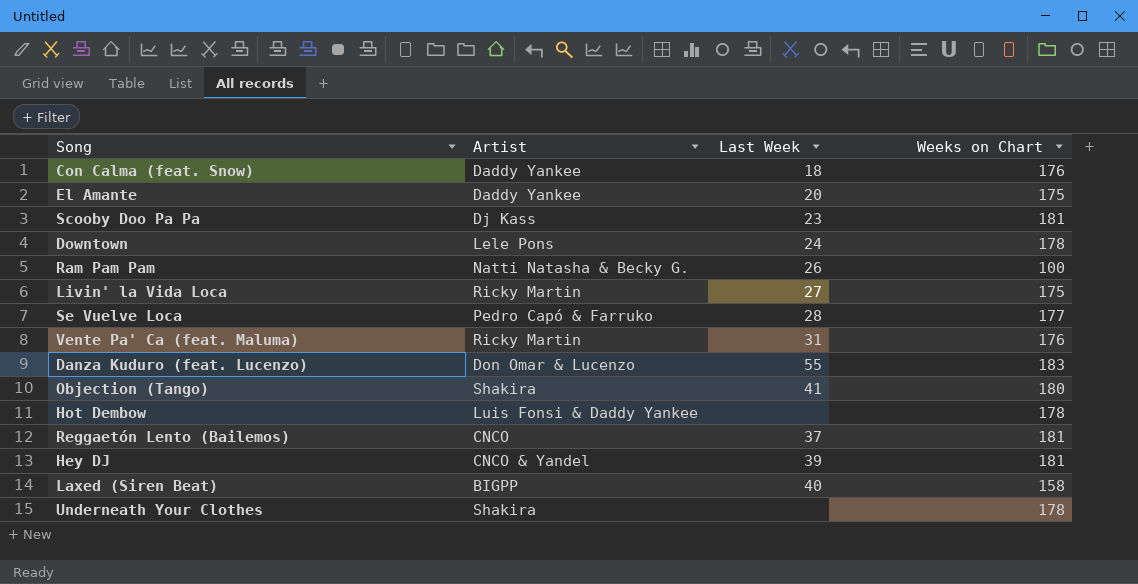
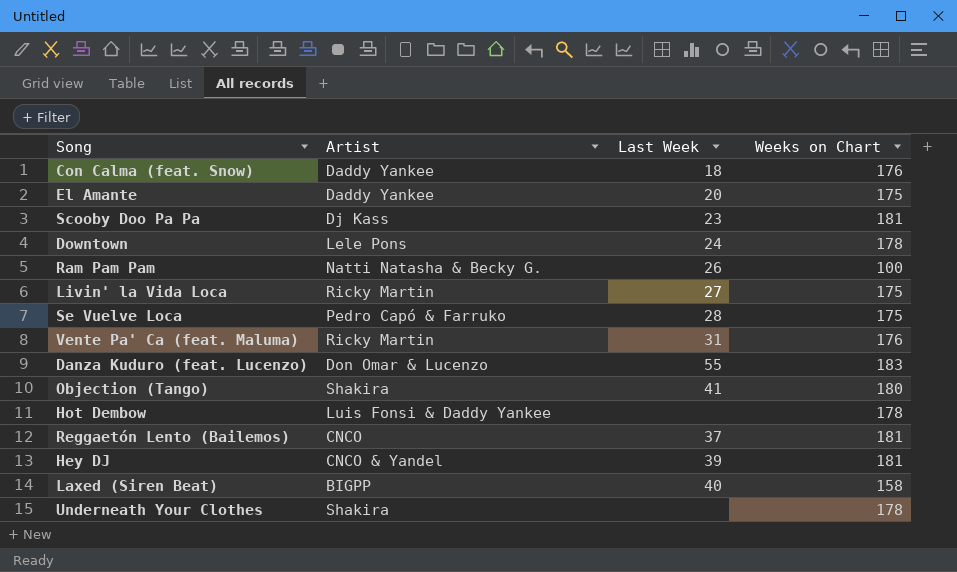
Se Vuelve Loca | Weeks on Chart: 177 -> 175

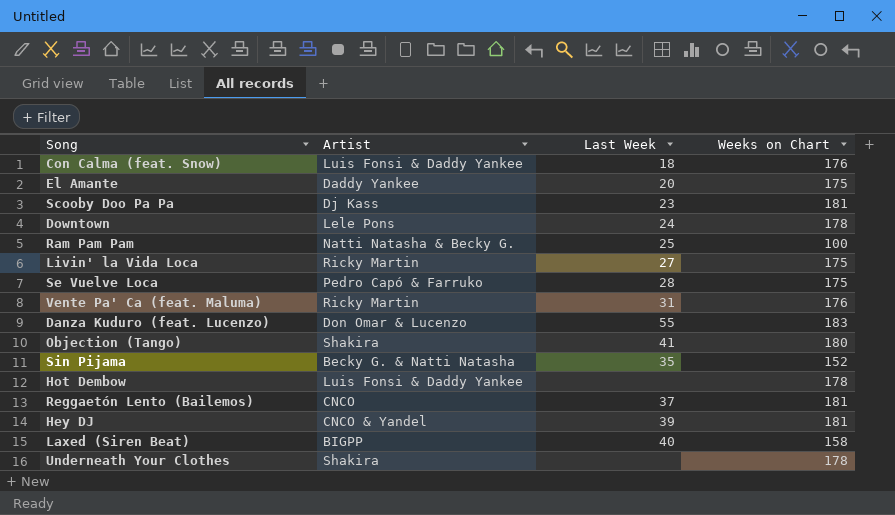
Con Calma (feat. Snow) | Artist: Daddy Yankee -> Luis Fonsi & Daddy Yankee
Ram Pam Pam | Last Week: 26 -> 25
row Sin Pijama: none -> Becky G. & Natti Natasha | 35 | 152

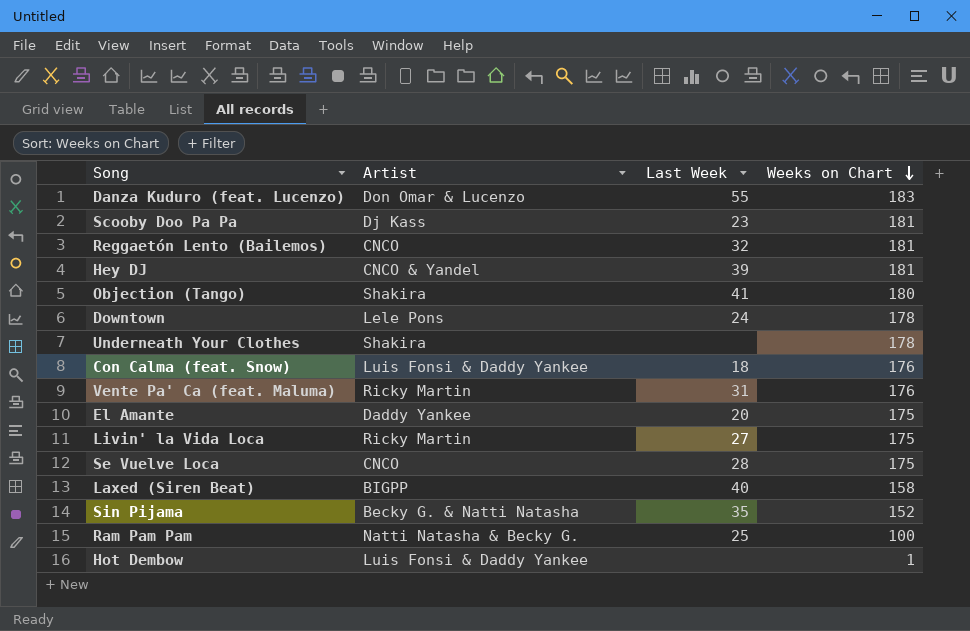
row order: none -> Weeks on Chart descending
Reggaetón Lento (Bailemos) | Last Week: 37 -> 32
Se Vuelve Loca | Artist: Pedro Capó & Farruko -> CNCO
Hot Dembow | Weeks on Chart: 178 -> 1

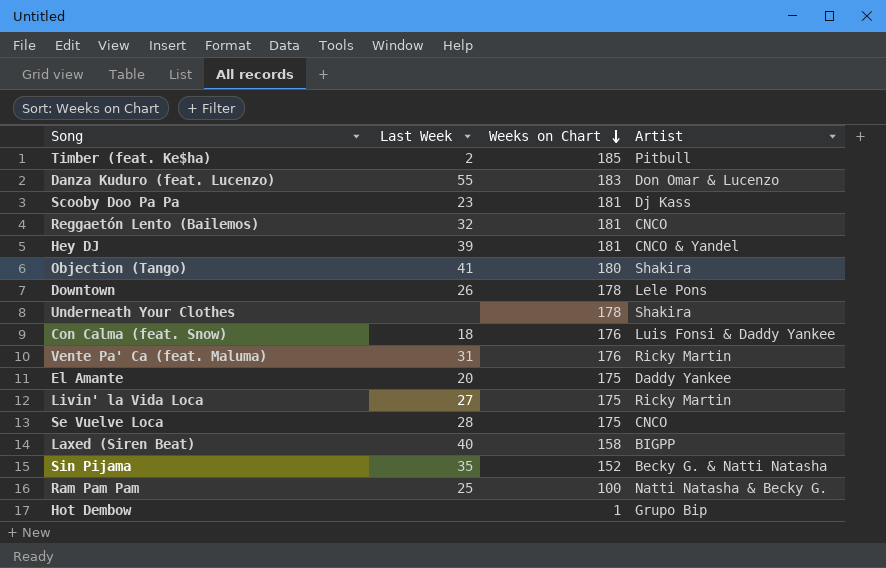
column Artist | position: 2 -> 4
row Timber (feat. Ke$ha): none -> 2 | 185 | Pitbull
Downtown | Last Week: 24 -> 26
Hot Dembow | Artist: Luis Fonsi & Daddy Yankee -> Grupo Bip

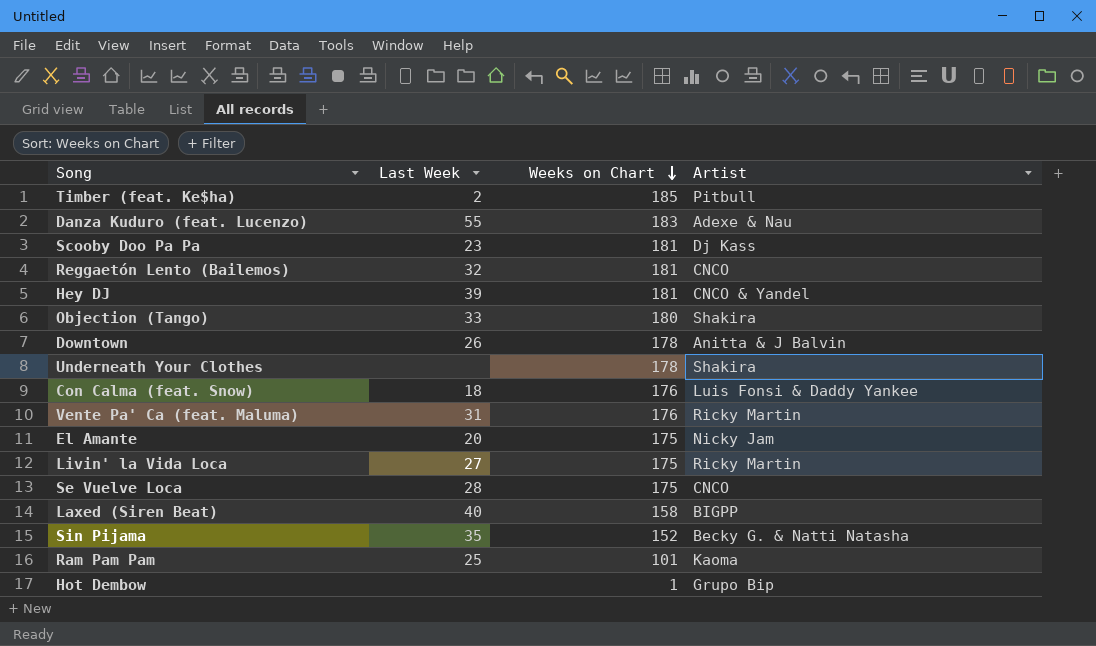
Danza Kuduro (feat. Lucenzo) | Artist: Don Omar & Lucenzo -> Adexe & Nau
Objection (Tango) | Last Week: 41 -> 33
Downtown | Artist: Lele Pons -> Anitta & J Balvin
El Amante | Artist: Daddy Yankee -> Nicky Jam
Ram Pam Pam | Weeks on Chart: 100 -> 101
Ram Pam Pam | Artist: Natti Natasha & Becky G. -> Kaoma

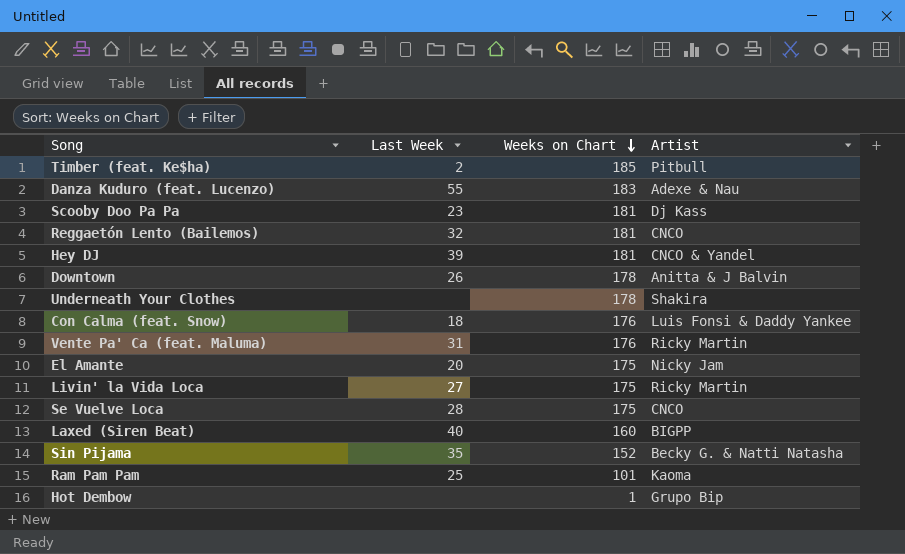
row Objection (Tango): 33 | 180 | Shakira -> none
Laxed (Siren Beat) | Weeks on Chart: 158 -> 160

